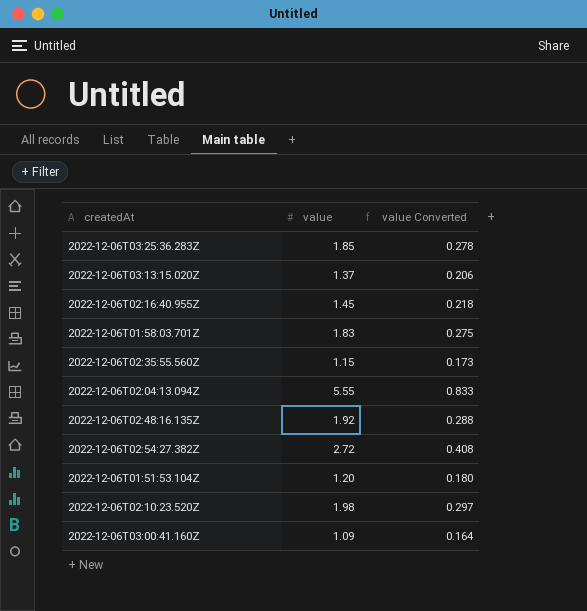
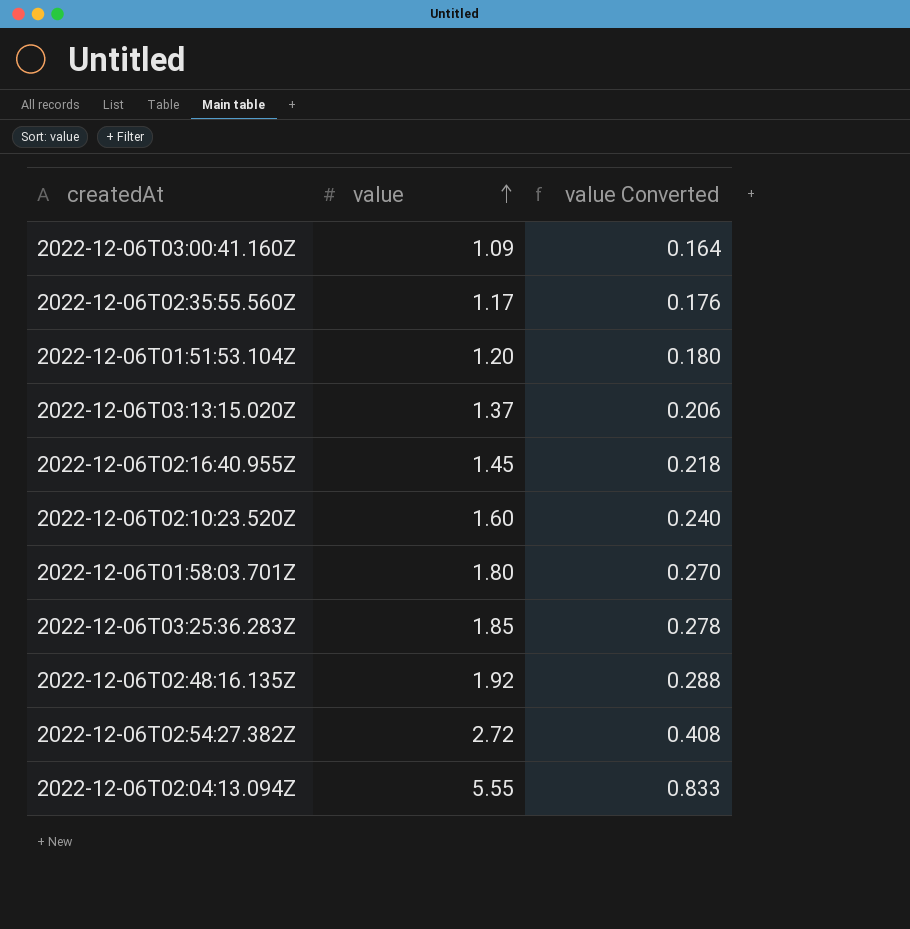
row order: none -> value ascending
2022-12-06T02:35:55.560Z | value: 1.15 -> 1.17
2022-12-06T02:35:55.560Z | value Converted: 0.173 -> 0.176
2022-12-06T02:10:23.520Z | value: 1.98 -> 1.60
2022-12-06T02:10:23.520Z | value Converted: 0.297 -> 0.240
2022-12-06T01:58:03.701Z | value: 1.83 -> 1.80
2022-12-06T01:58:03.701Z | value Converted: 0.275 -> 0.270

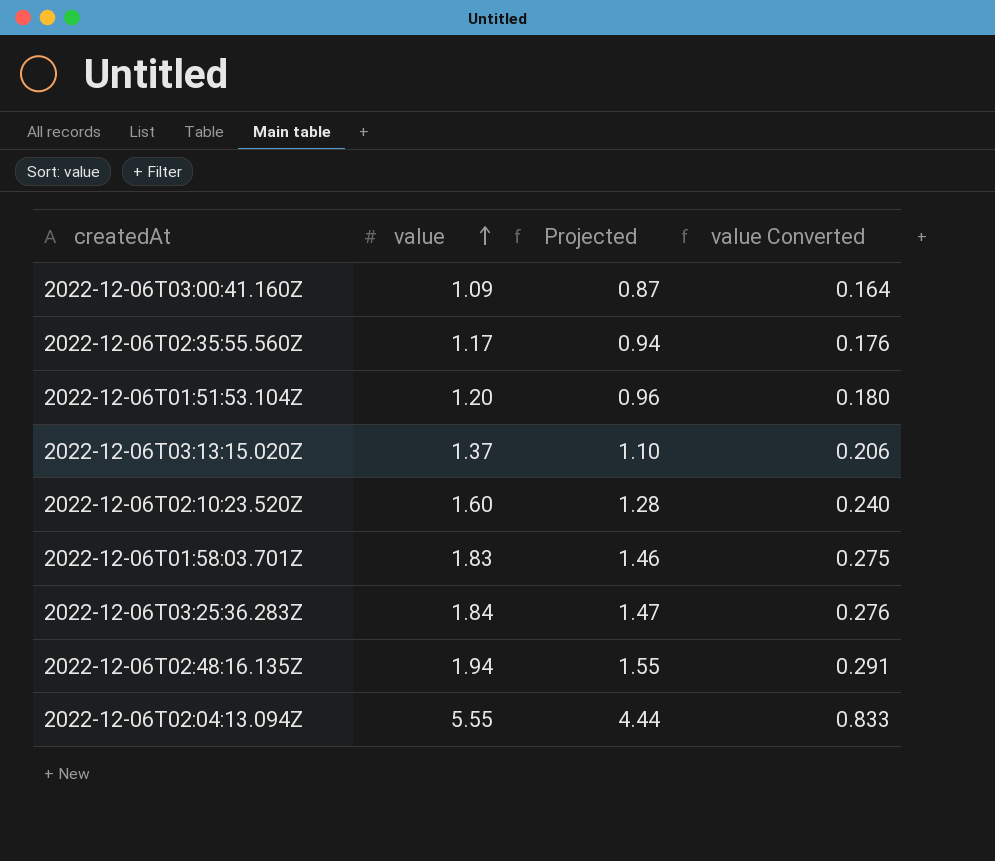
column Projected | formula: none -> [value] * 0.8
row 2022-12-06T02:16:40.955Z: 1.45 | 0.218 -> none
row 2022-12-06T02:54:27.382Z: 2.72 | 0.408 -> none
2022-12-06T01:58:03.701Z | value: 1.80 -> 1.83
2022-12-06T01:58:03.701Z | value Converted: 0.270 -> 0.275
2022-12-06T03:25:36.283Z | value: 1.85 -> 1.84
2022-12-06T03:25:36.283Z | value Converted: 0.278 -> 0.276
2022-12-06T02:48:16.135Z | value: 1.92 -> 1.94
2022-12-06T02:48:16.135Z | value Converted: 0.288 -> 0.291

